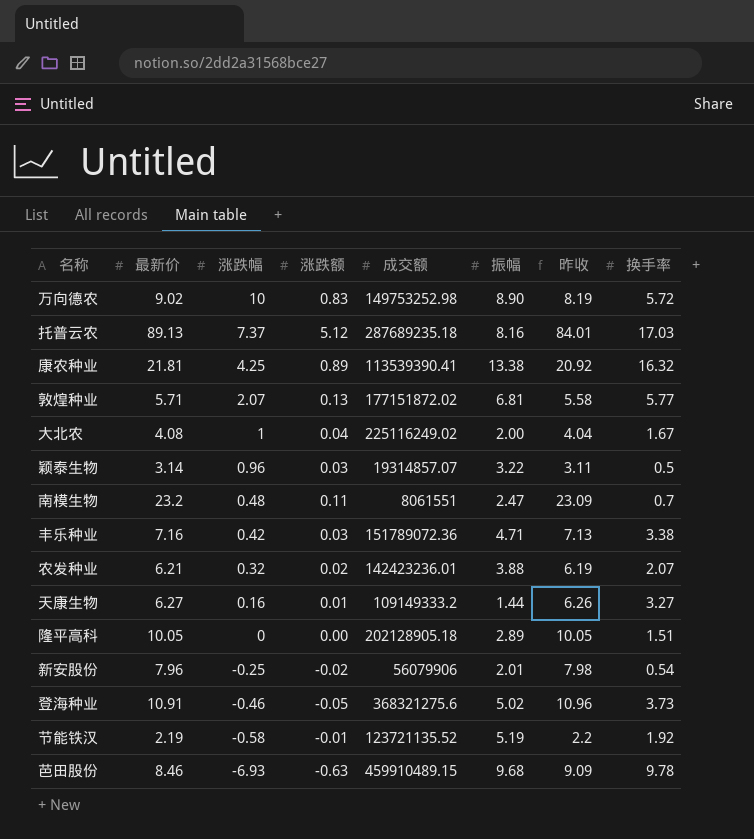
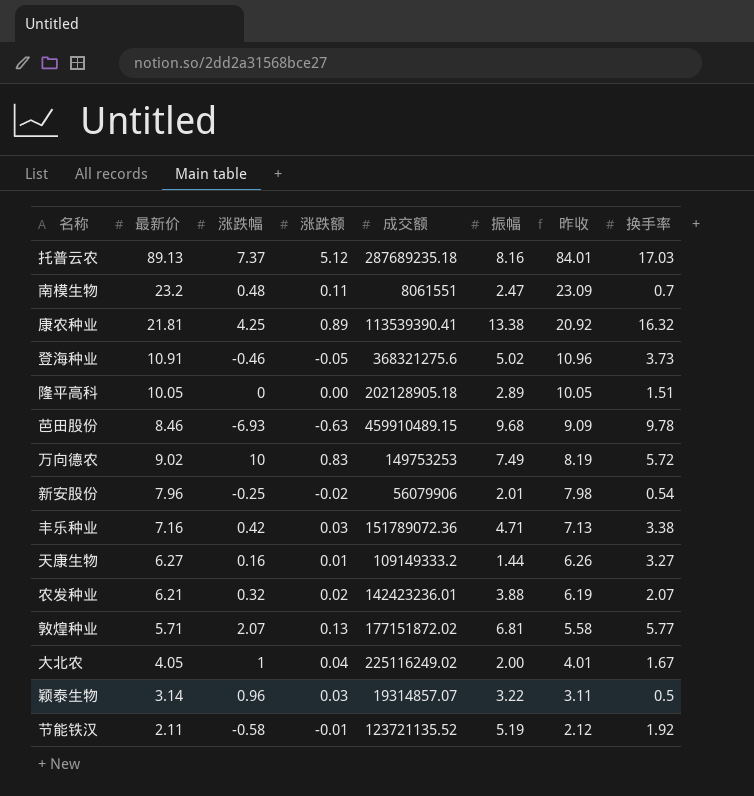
row order: 涨跌幅 descending -> 昨收 descending
万向德农 | 成交额: 149753252.98 -> 149753253
万向德农 | 振幅: 8.90 -> 7.49
大北农 | 最新价: 4.08 -> 4.05
大北农 | 昨收: 4.04 -> 4.01
节能铁汉 | 最新价: 2.19 -> 2.11
节能铁汉 | 昨收: 2.2 -> 2.12

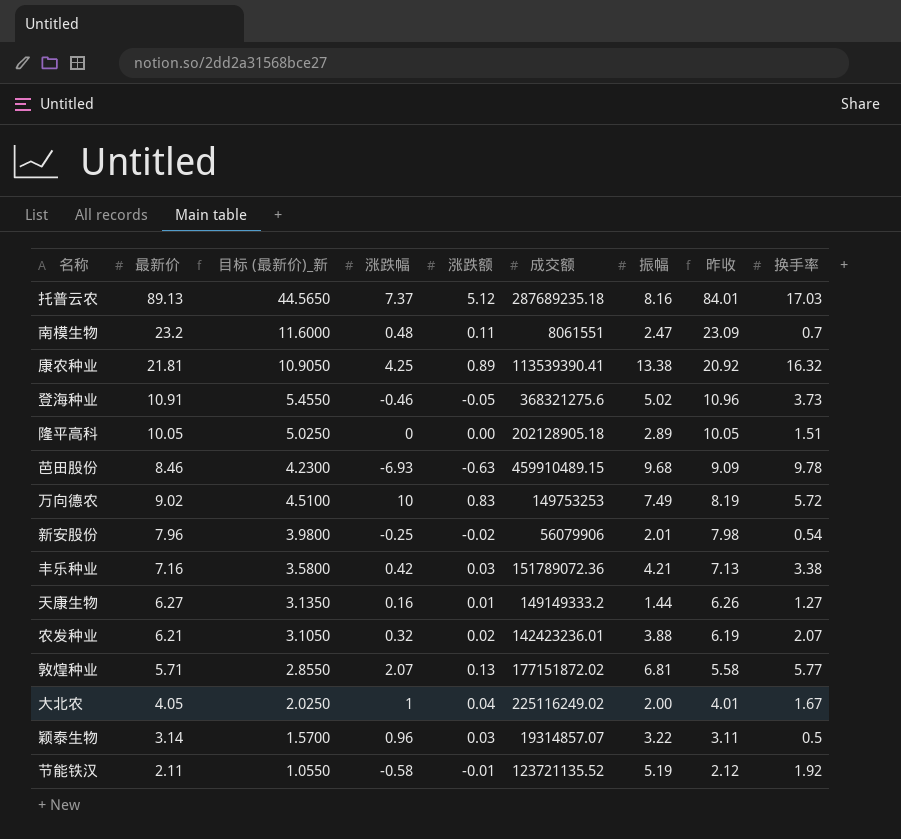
column 目标 (最新价)_新 | formula: none -> [最新价] * 0.5
丰乐种业 | 振幅: 4.71 -> 4.21
天康生物 | 成交额: 109149333.2 -> 149149333.2
天康生物 | 换手率: 3.27 -> 1.27

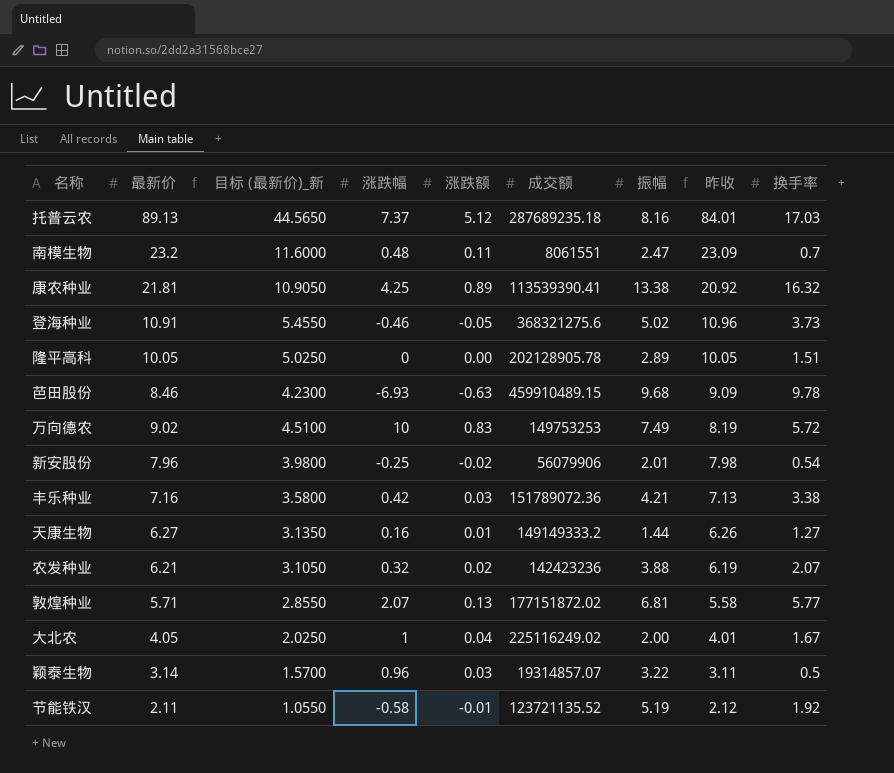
隆平高科 | 成交额: 202128905.18 -> 202128905.78
农发种业 | 成交额: 142423236.01 -> 142423236

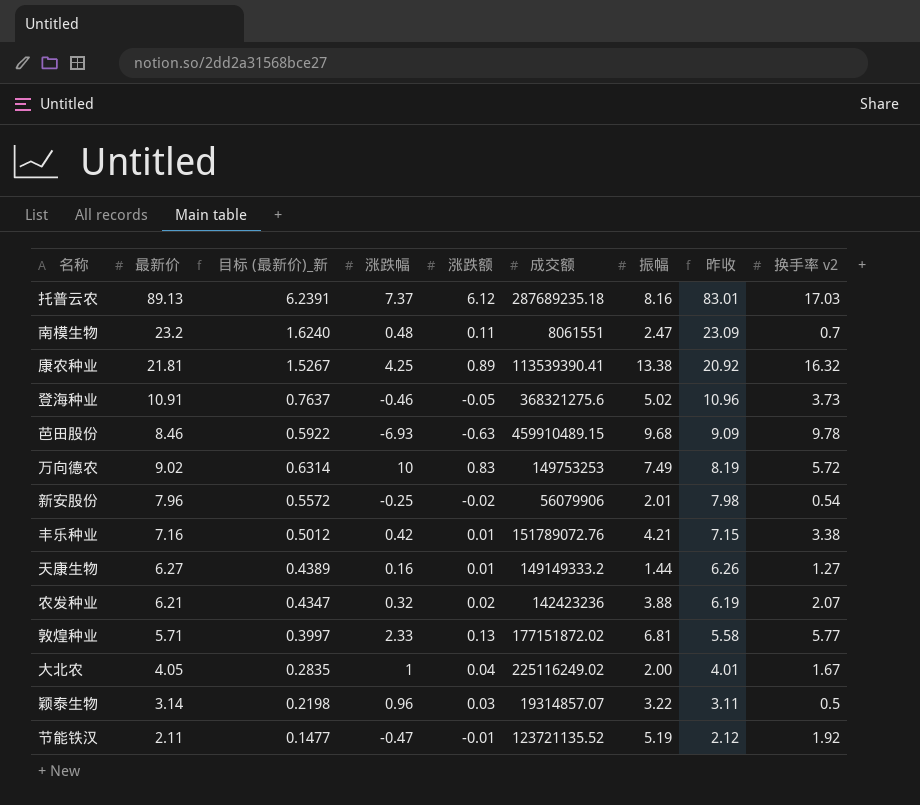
column 目标 (最新价)_新 | formula: [最新价] * 0.5 -> [最新价] * 0.07
column name: 换手率 -> 换手率 v2
row 隆平高科: 10.05 | 5.0250 | 0 | 0.00 | 202128905.78 | 2.89 | 10.05 | 1.51 -> none
托普云农 | 涨跌额: 5.12 -> 6.12
托普云农 | 昨收: 84.01 -> 83.01
丰乐种业 | 涨跌额: 0.03 -> 0.01
丰乐种业 | 成交额: 151789072.36 -> 151789072.76
丰乐种业 | 昨收: 7.13 -> 7.15
敦煌种业 | 涨跌幅: 2.07 -> 2.33
节能铁汉 | 涨跌幅: -0.58 -> -0.47

